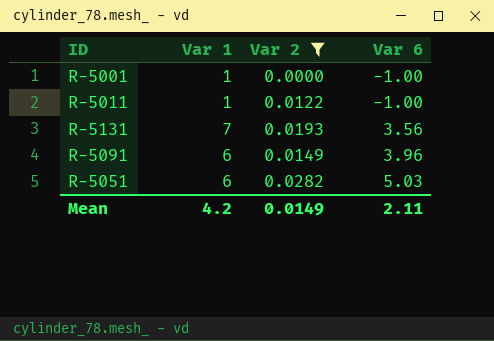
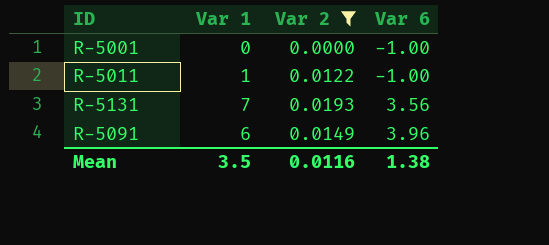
row R-5051: 6 | 0.0282 | 5.03 -> none
R-5001 | Var 1: 1 -> 0
Mean | Var 1: 4.2 -> 3.5
Mean | Var 2: 0.0149 -> 0.0116
Mean | Var 6: 2.11 -> 1.38

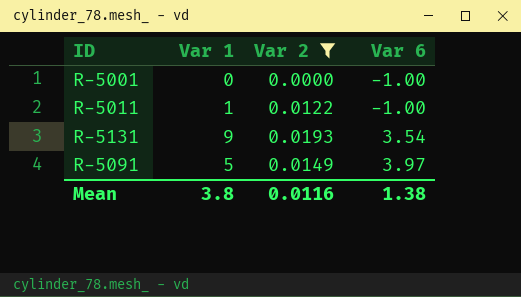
R-5131 | Var 1: 7 -> 9
R-5131 | Var 6: 3.56 -> 3.54
R-5091 | Var 1: 6 -> 5
R-5091 | Var 6: 3.96 -> 3.97
Mean | Var 1: 3.5 -> 3.8

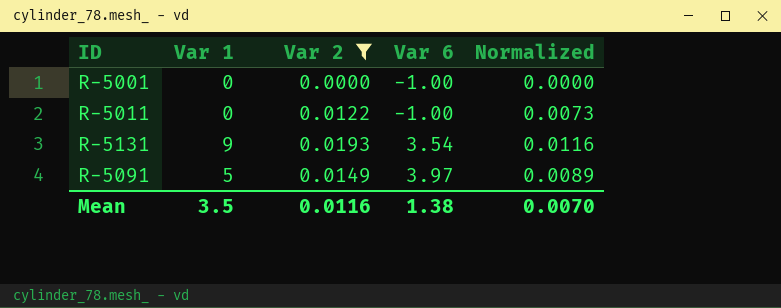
column Normalized | formula: none -> [Var 2] * 0.6
R-5011 | Var 1: 1 -> 0
Mean | Var 1: 3.8 -> 3.5

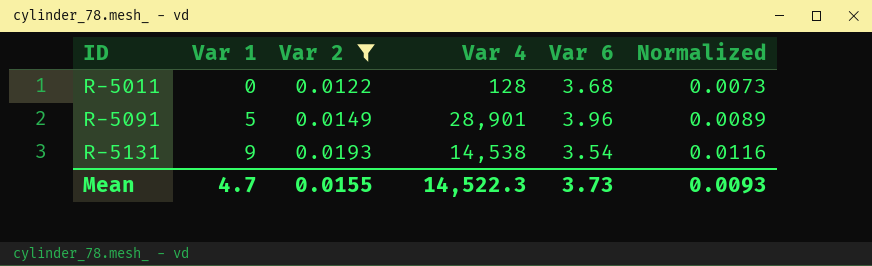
row order: Var 6 ascending -> ID ascending
column Var 4 | position: none -> 4
row R-5001: 0 | 0.0000 | -1.00 | 0.0000 -> none
R-5011 | Var 6: -1.00 -> 3.68
R-5091 | Var 6: 3.97 -> 3.96
Mean | Var 1: 3.5 -> 4.7
Mean | Var 2: 0.0116 -> 0.0155
Mean | Var 6: 1.38 -> 3.73
Mean | Normalized: 0.0070 -> 0.0093

